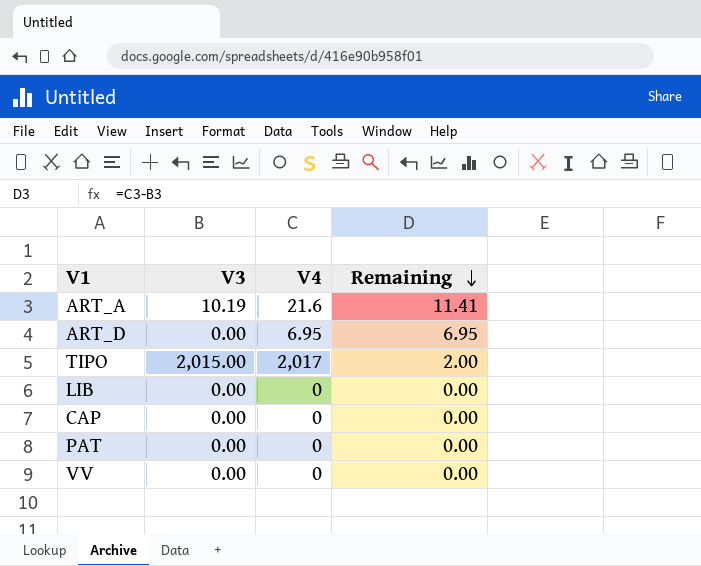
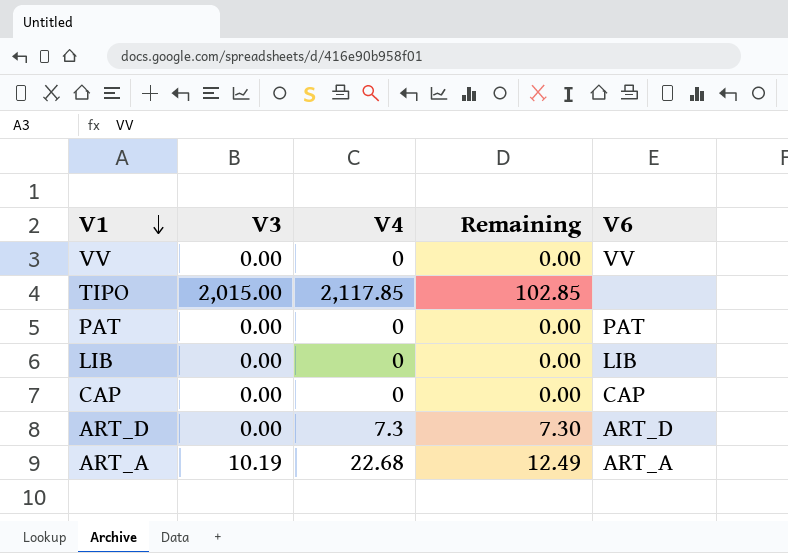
row order: Remaining descending -> V1 descending
column V6 | position: none -> 5
TIPO | V4: 2,017 -> 2,117.85
TIPO | Remaining: 2.00 -> 102.85
ART_D | V4: 6.95 -> 7.3
ART_D | Remaining: 6.95 -> 7.30
ART_A | V4: 21.6 -> 22.68
ART_A | Remaining: 11.41 -> 12.49

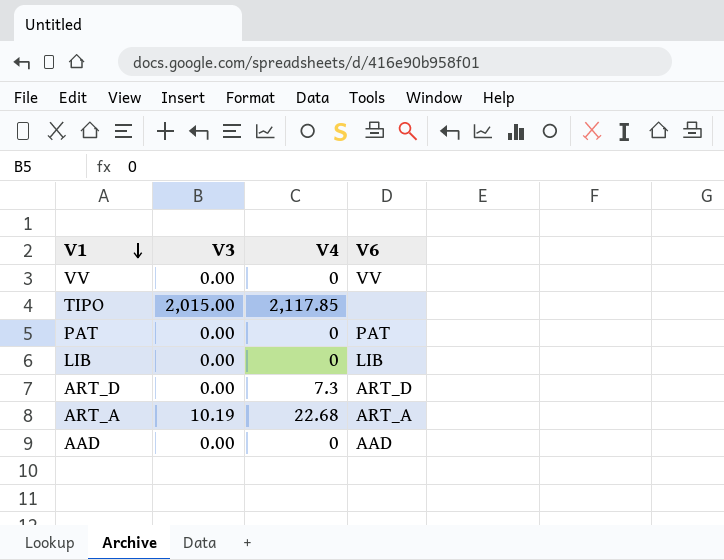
column Remaining | formula: [V4] - [V3] -> none
row CAP: 0.00 | 0 | 0.00 | CAP -> none
row AAD: none -> 0.00 | 0 | AAD

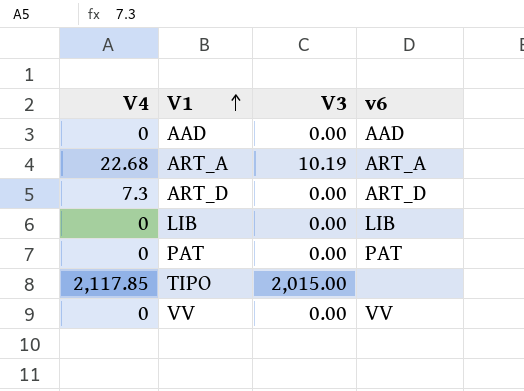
row order: V1 descending -> V1 ascending
column V4 | position: 3 -> 1
column name: V6 -> v6

